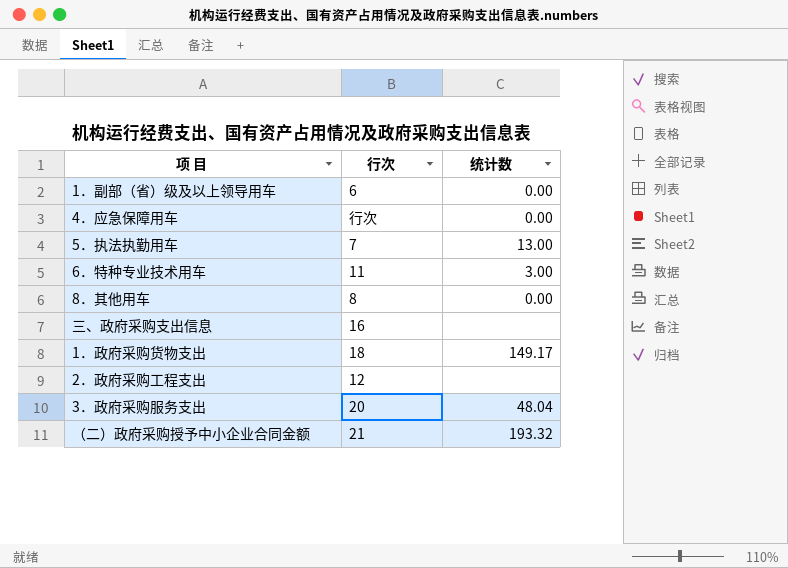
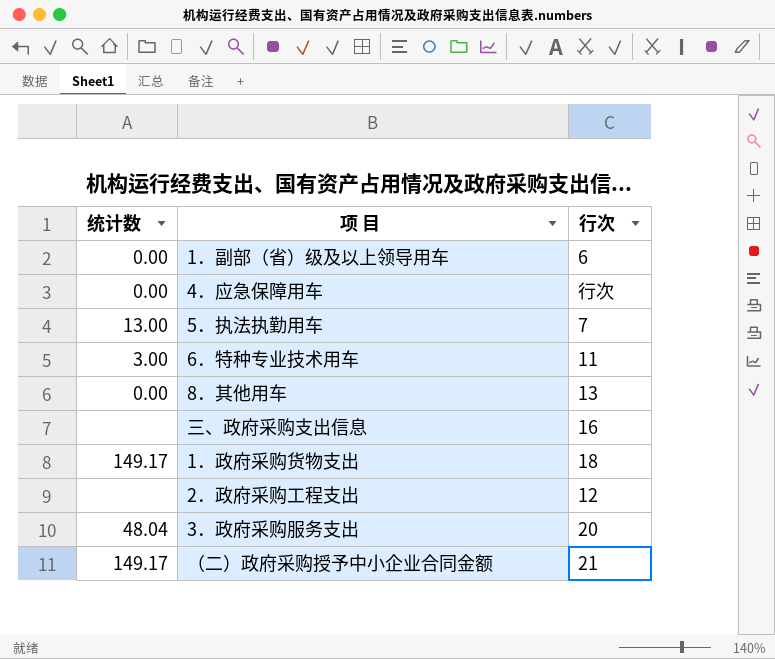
column 统计数 | position: 3 -> 1
8．其他用车 | 行次: 8 -> 13
（二）政府采购授予中小企业合同金额 | 统计数: 193.32 -> 149.17

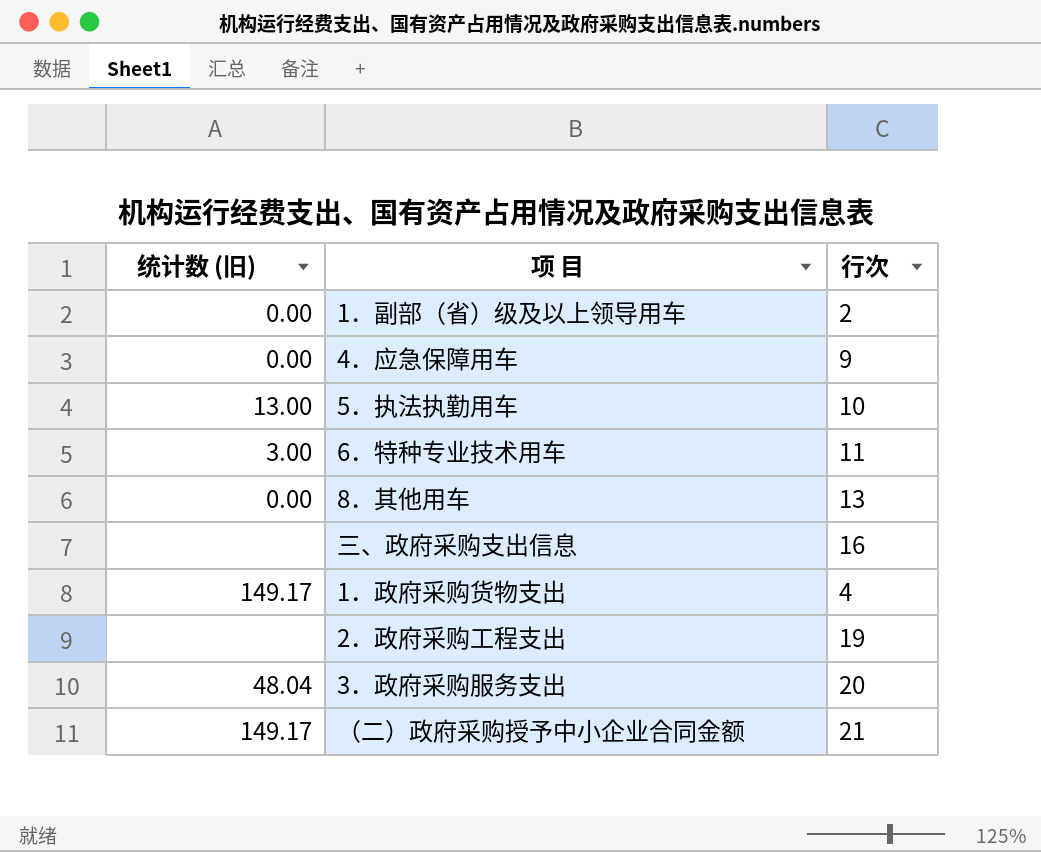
column name: 统计数 -> 统计数 (旧)
1．副部（省）级及以上领导用车 | 行次: 6 -> 2
4．应急保障用车 | 行次: 行次 -> 9
5．执法执勤用车 | 行次: 7 -> 10
1．政府采购货物支出 | 行次: 18 -> 4
2．政府采购工程支出 | 行次: 12 -> 19

